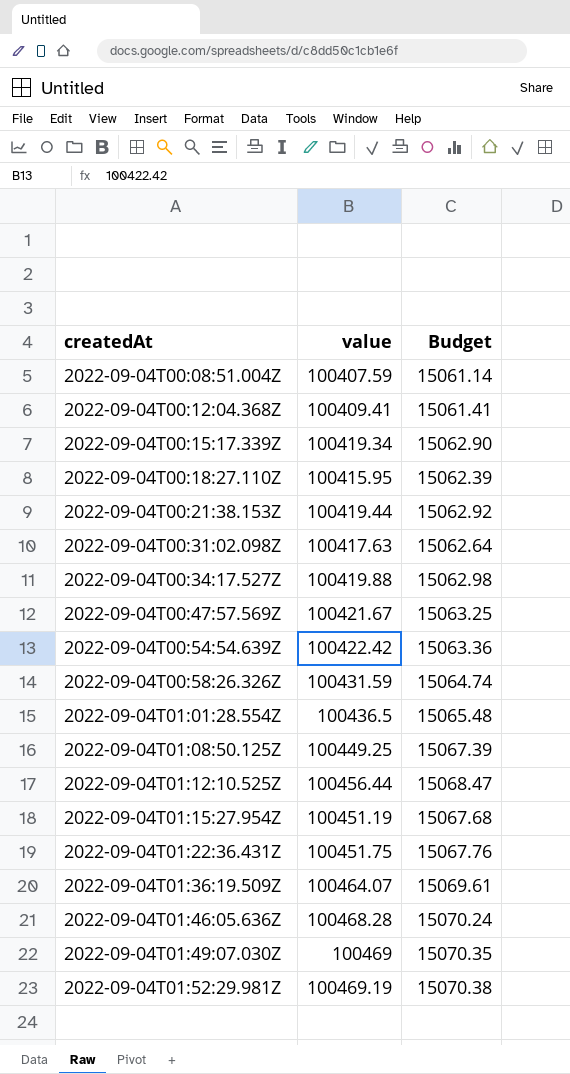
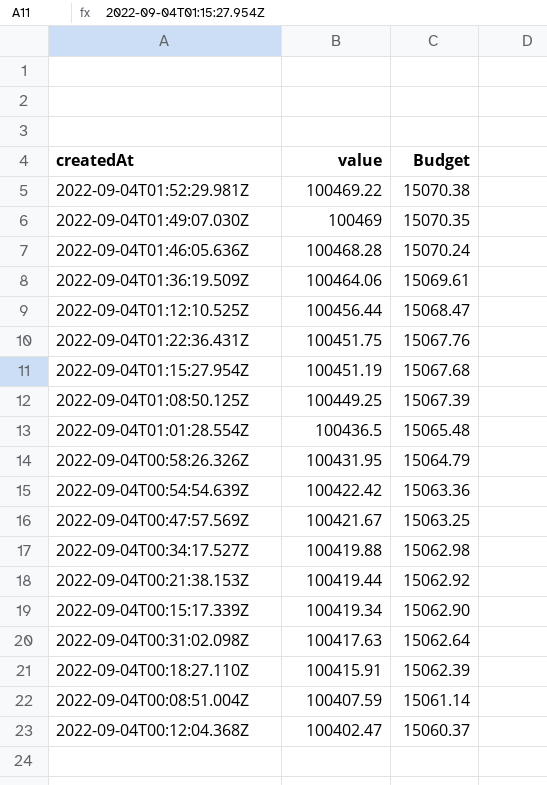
row order: createdAt ascending -> value descending
2022-09-04T01:52:29.981Z | value: 100469.19 -> 100469.22
2022-09-04T01:36:19.509Z | value: 100464.07 -> 100464.06
2022-09-04T00:58:26.326Z | value: 100431.59 -> 100431.95
2022-09-04T00:58:26.326Z | Budget: 15064.74 -> 15064.79
2022-09-04T00:18:27.110Z | value: 100415.95 -> 100415.91
2022-09-04T00:12:04.368Z | value: 100409.41 -> 100402.47
2022-09-04T00:12:04.368Z | Budget: 15061.41 -> 15060.37

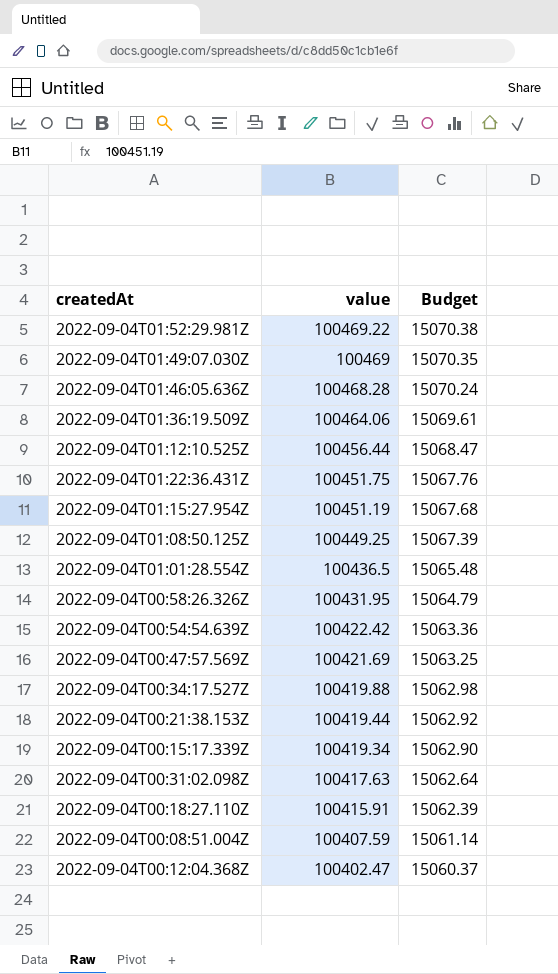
2022-09-04T00:47:57.569Z | value: 100421.67 -> 100421.69

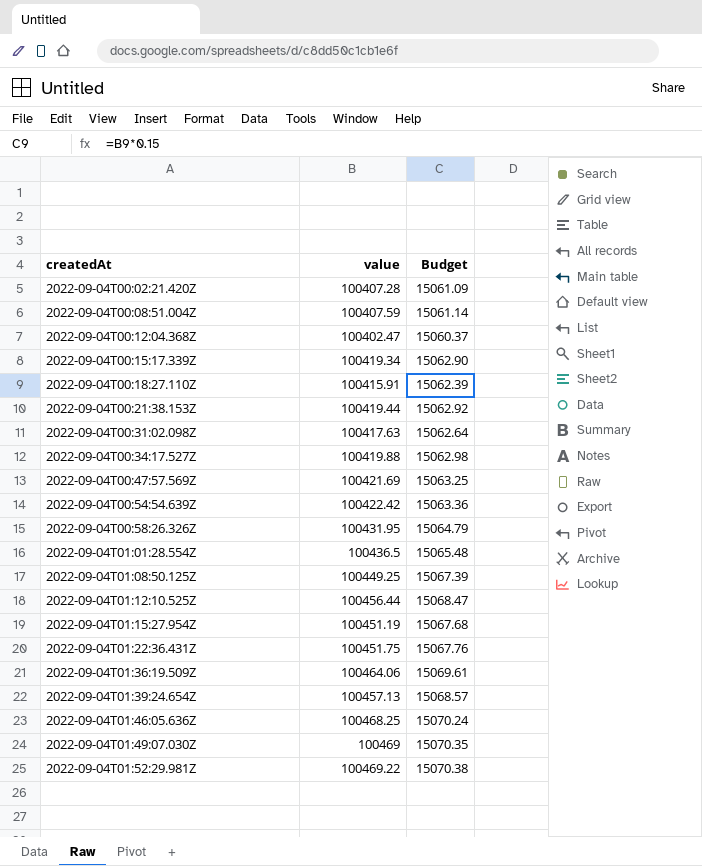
row order: value descending -> createdAt ascending
row 2022-09-04T00:02:21.420Z: none -> 100407.28 | 15061.09
row 2022-09-04T01:39:24.654Z: none -> 100457.13 | 15068.57
2022-09-04T01:46:05.636Z | value: 100468.28 -> 100468.25

